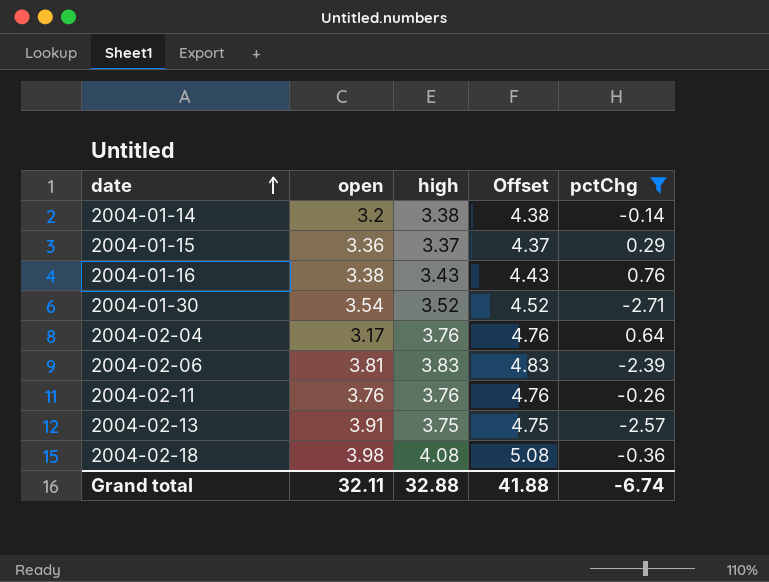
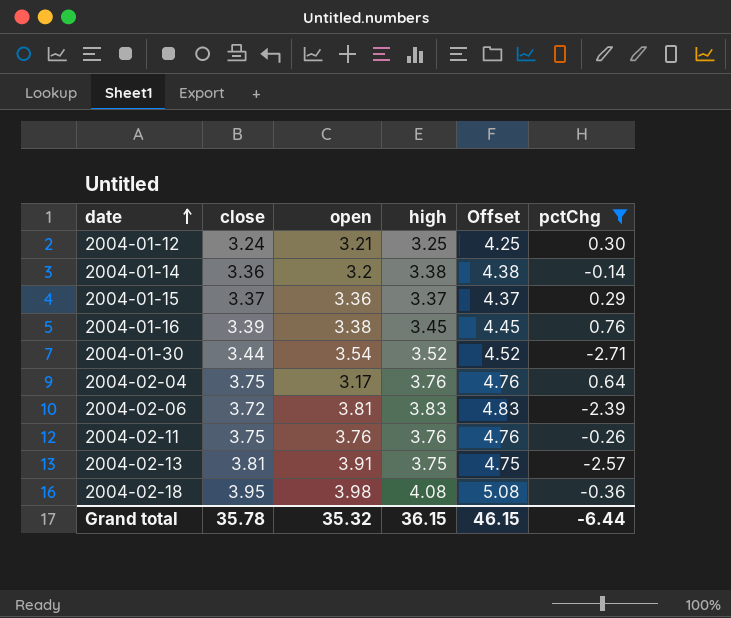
column close | position: none -> 2
row 2004-01-12: none -> 3.24 | 3.21 | 3.25 | 4.25 | 0.30
2004-01-16 | high: 3.43 -> 3.45
2004-01-16 | Offset: 4.43 -> 4.45
Grand total | open: 32.11 -> 35.32
Grand total | high: 32.88 -> 36.15
Grand total | Offset: 41.88 -> 46.15
Grand total | pctChg: -6.74 -> -6.44

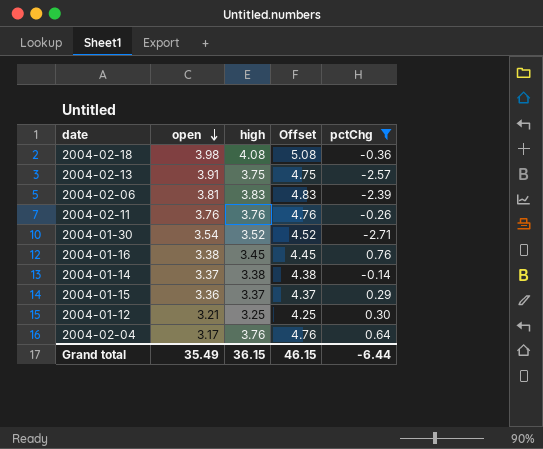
row order: date ascending -> open descending
column close | position: 2 -> none
2004-01-14 | open: 3.2 -> 3.37
Grand total | open: 35.32 -> 35.49

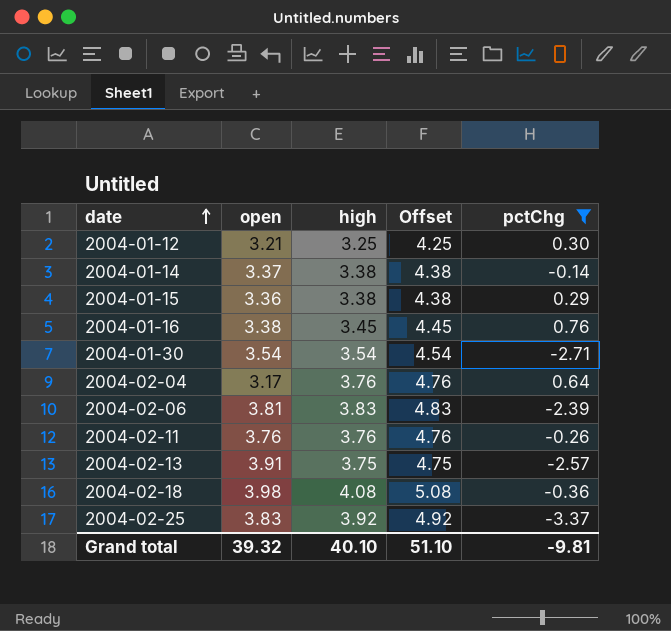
row order: open descending -> date ascending
2004-01-15 | high: 3.37 -> 3.38
2004-01-15 | Offset: 4.37 -> 4.38
2004-01-30 | high: 3.52 -> 3.54
2004-01-30 | Offset: 4.52 -> 4.54
row 2004-02-25: none -> 3.83 | 3.92 | 4.92 | -3.37
Grand total | open: 35.49 -> 39.32
Grand total | high: 36.15 -> 40.10
Grand total | Offset: 46.15 -> 51.10
Grand total | pctChg: -6.44 -> -9.81

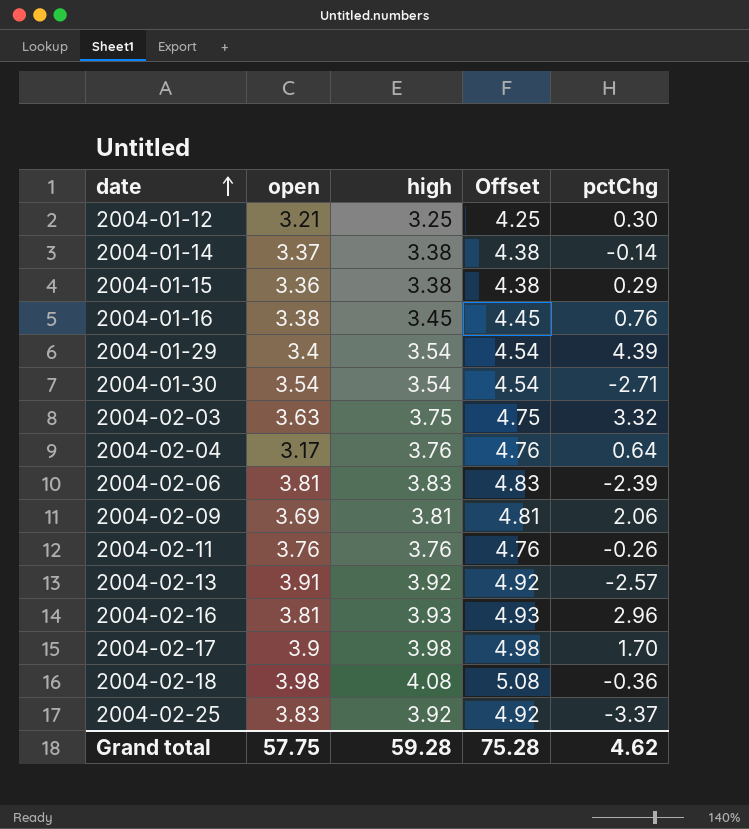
filter: pctChg <= 0.76 -> none
2004-02-13 | high: 3.75 -> 3.92
2004-02-13 | Offset: 4.75 -> 4.92
Grand total | open: 39.32 -> 57.75
Grand total | high: 40.10 -> 59.28
Grand total | Offset: 51.10 -> 75.28
Grand total | pctChg: -9.81 -> 4.62

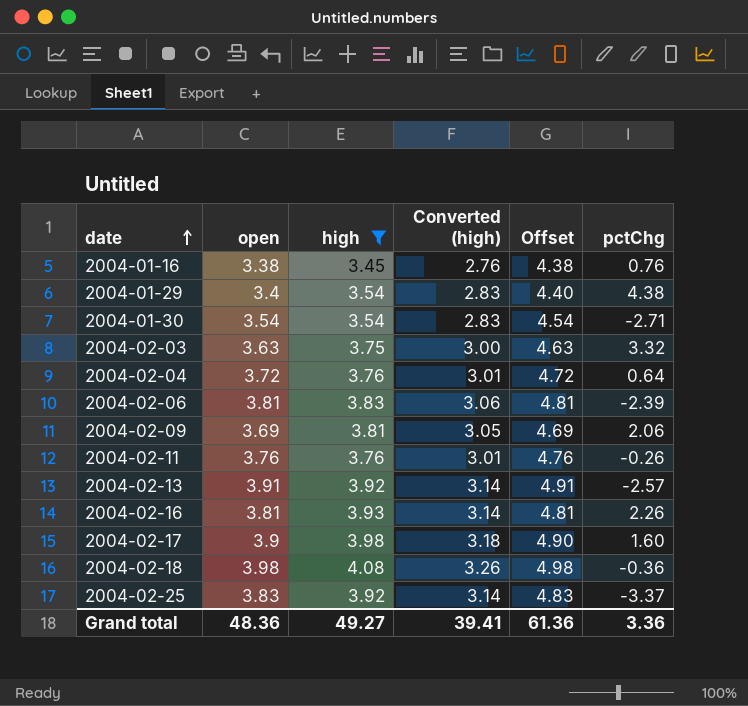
filter: none -> high >= 3.45
column Converted (high) | formula: none -> [high] * 0.8
column Offset | formula: [high] + 1 -> [open] + 1
2004-01-29 | pctChg: 4.39 -> 4.38
2004-02-04 | open: 3.17 -> 3.72
2004-02-16 | pctChg: 2.96 -> 2.26
2004-02-17 | pctChg: 1.70 -> 1.60
Grand total | open: 57.75 -> 48.36
Grand total | high: 59.28 -> 49.27
Grand total | Offset: 75.28 -> 61.36
Grand total | pctChg: 4.62 -> 3.36

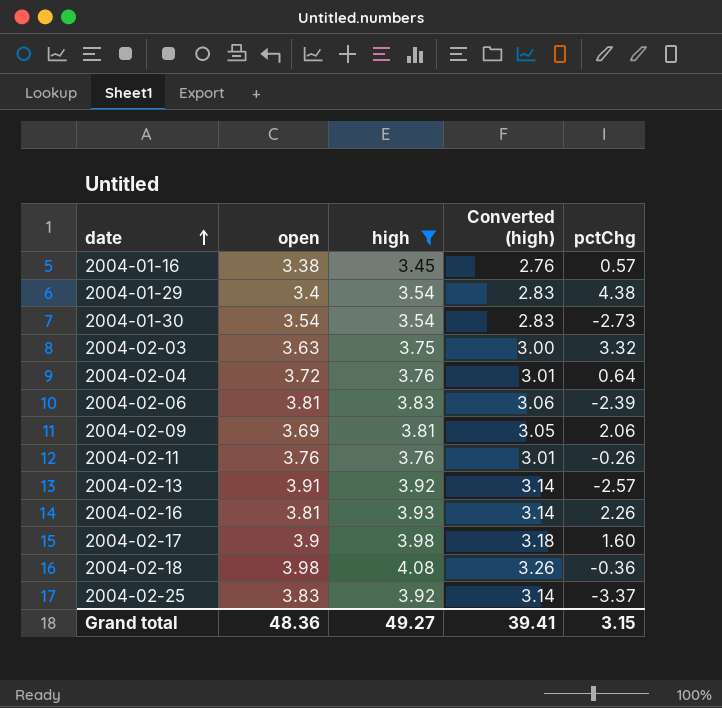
column Offset | formula: [open] + 1 -> none
2004-01-16 | pctChg: 0.76 -> 0.57
2004-01-30 | pctChg: -2.71 -> -2.73
Grand total | pctChg: 3.36 -> 3.15

